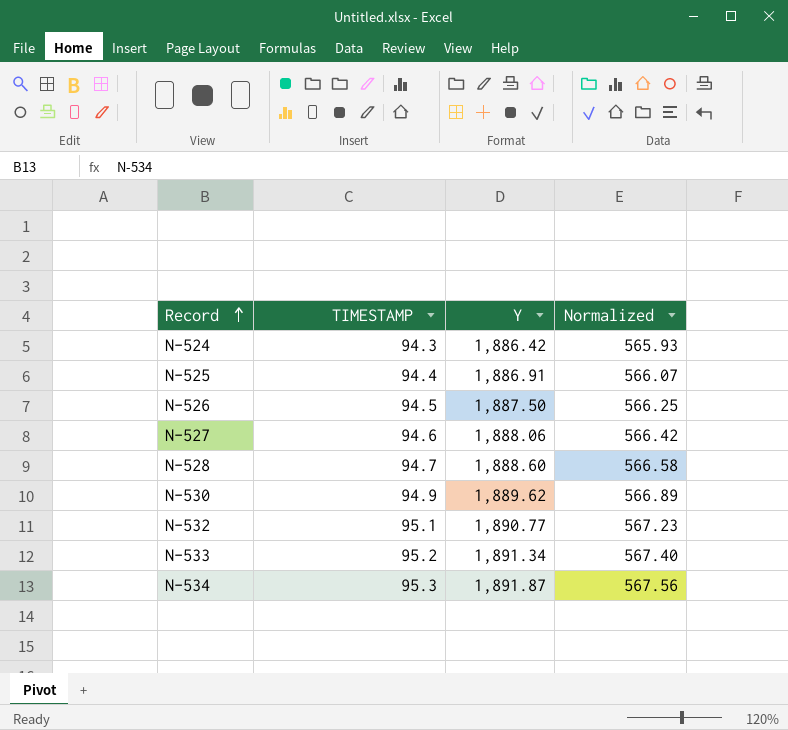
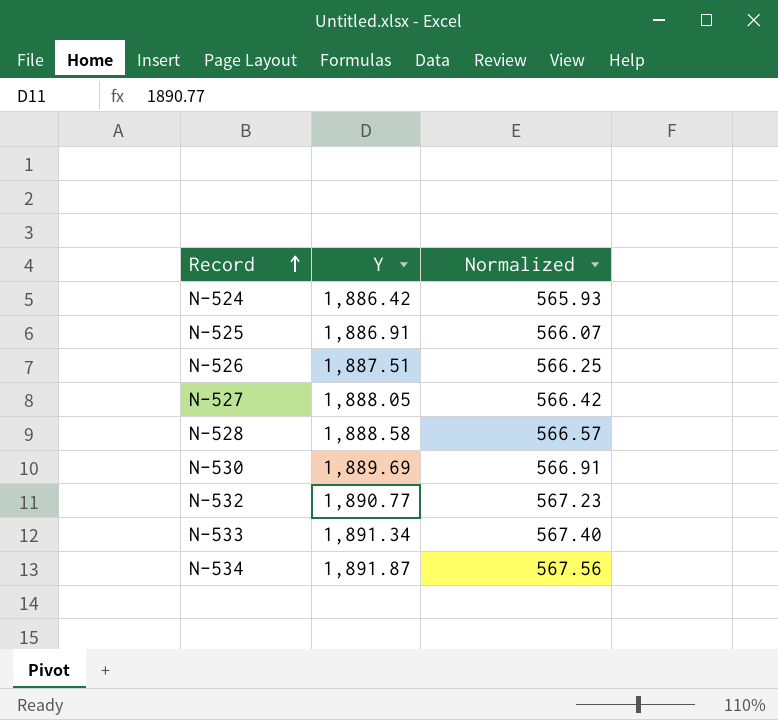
column TIMESTAMP | position: 2 -> none
N-526 | Y: 1,887.50 -> 1,887.51
N-527 | Y: 1,888.06 -> 1,888.05
N-528 | Y: 1,888.60 -> 1,888.58
N-528 | Normalized: 566.58 -> 566.57
N-530 | Y: 1,889.62 -> 1,889.69
N-530 | Normalized: 566.89 -> 566.91

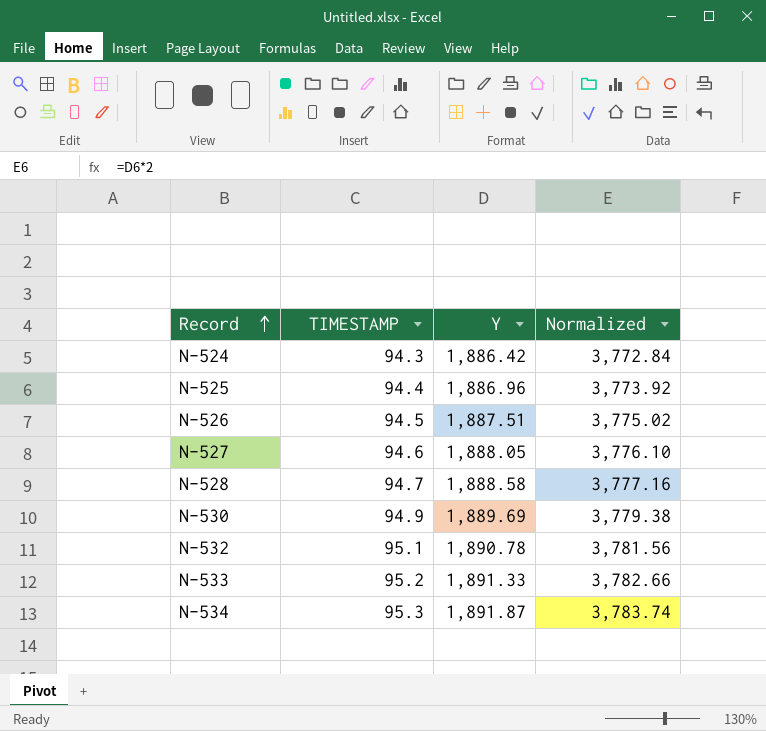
column TIMESTAMP | position: none -> 2
column Normalized | formula: [Y] * 0.3 -> [Y] * 2
N-525 | Y: 1,886.91 -> 1,886.96
N-532 | Y: 1,890.77 -> 1,890.78
N-533 | Y: 1,891.34 -> 1,891.33

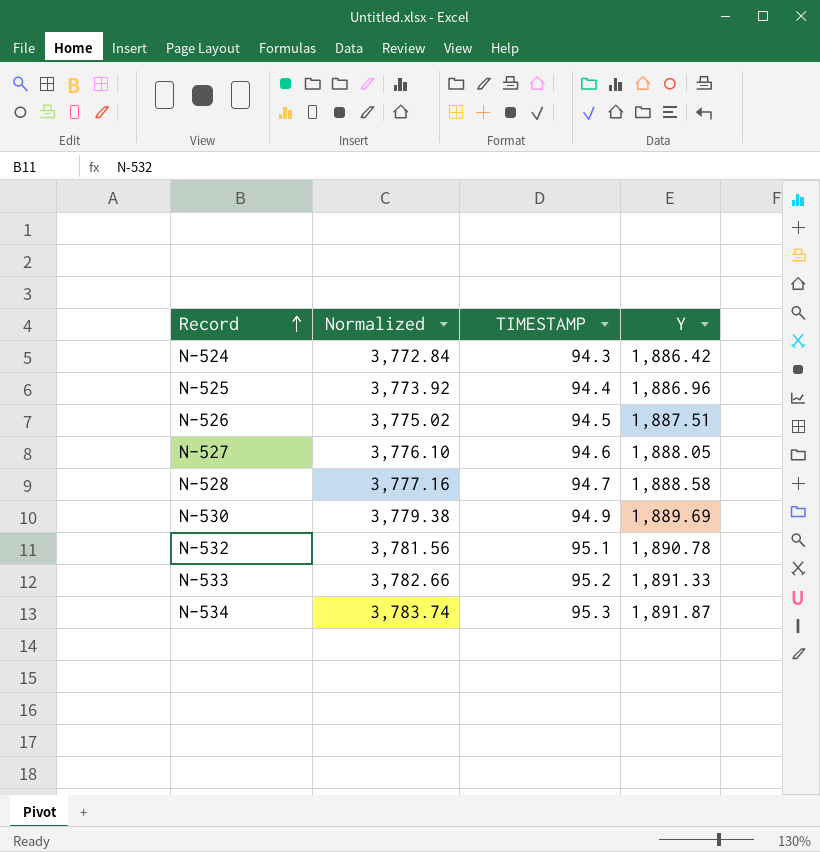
column Normalized | position: 4 -> 2

